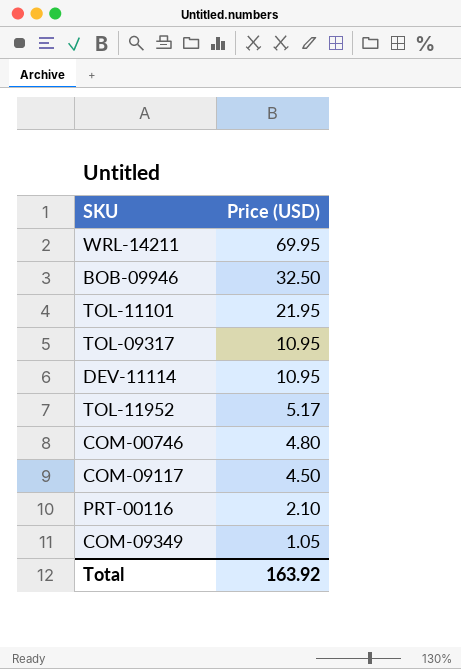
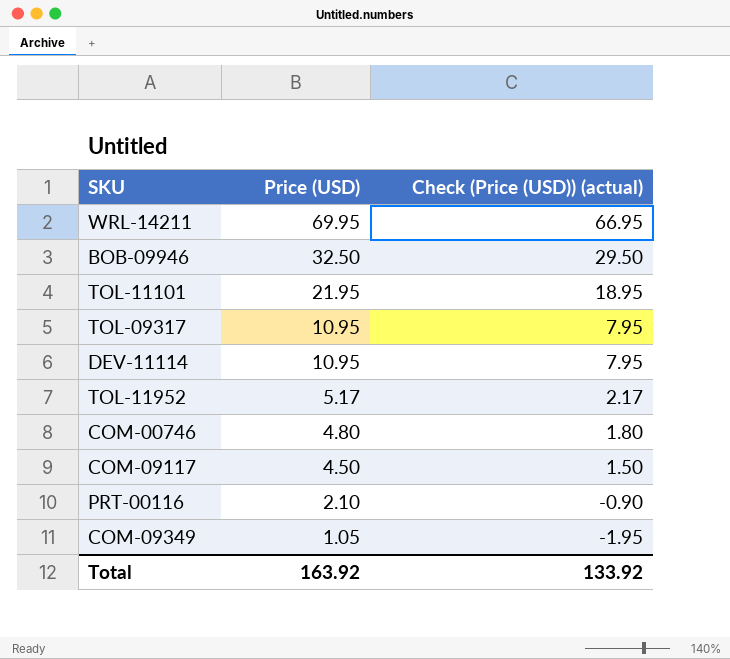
column Check (Price (USD)) (actual) | formula: none -> [Price (USD)] - 3

